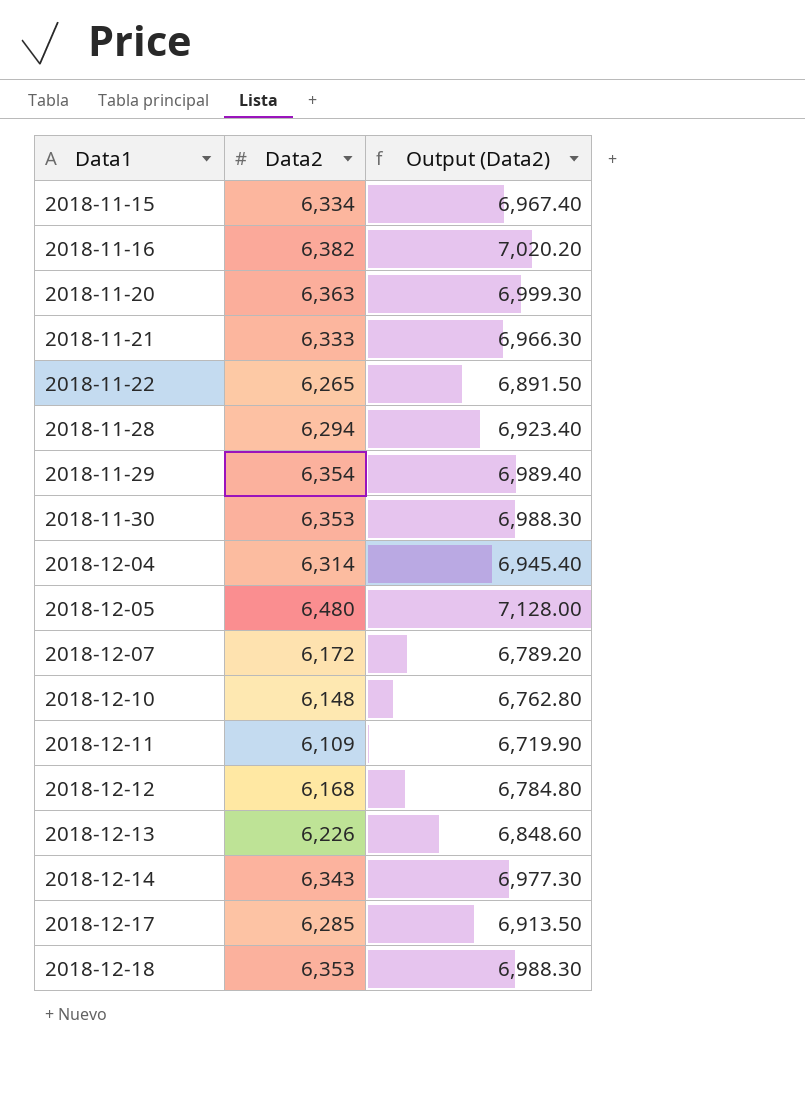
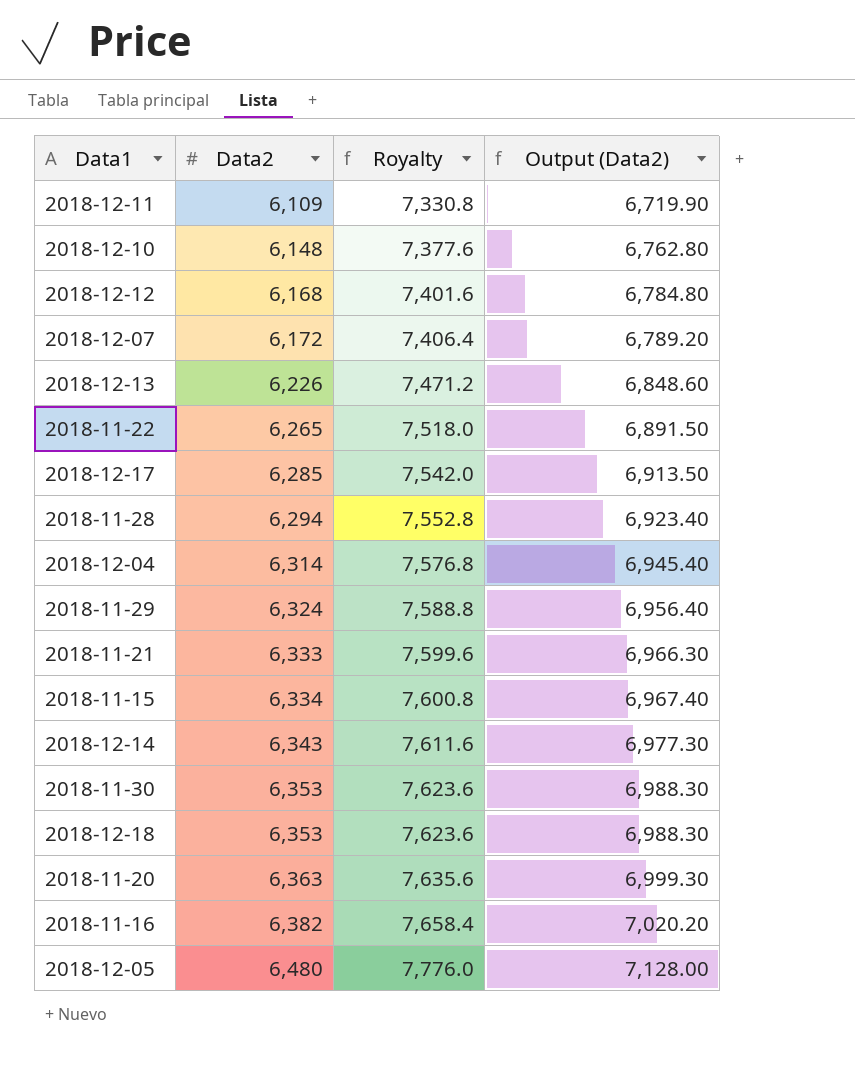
row order: Data1 ascending -> Data2 ascending
column Royalty | formula: none -> [Data2] * 1.2
2018-11-29 | Data2: 6,354 -> 6,324
2018-11-29 | Output (Data2): 6,989.40 -> 6,956.40

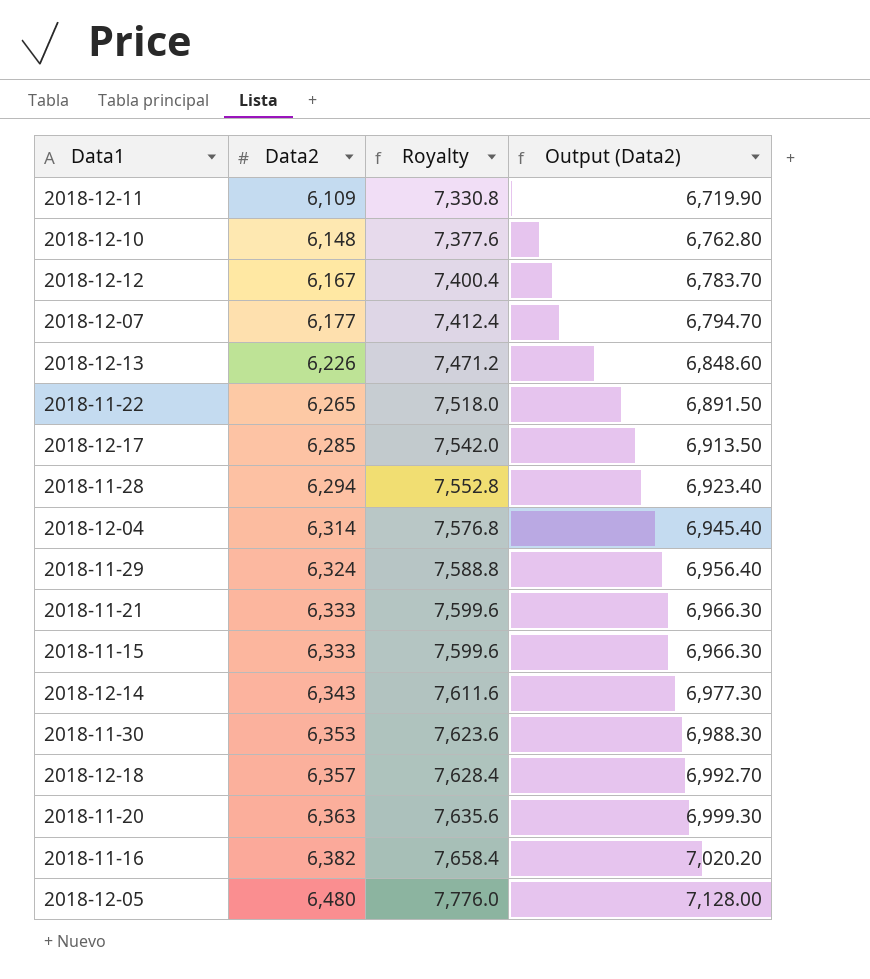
2018-12-12 | Data2: 6,168 -> 6,167
2018-12-12 | Royalty: 7,401.6 -> 7,400.4
2018-12-12 | Output (Data2): 6,784.80 -> 6,783.70
2018-12-07 | Data2: 6,172 -> 6,177
2018-12-07 | Royalty: 7,406.4 -> 7,412.4
2018-12-07 | Output (Data2): 6,789.20 -> 6,794.70
2018-11-15 | Data2: 6,334 -> 6,333
2018-11-15 | Royalty: 7,600.8 -> 7,599.6
2018-11-15 | Output (Data2): 6,967.40 -> 6,966.30
2018-12-18 | Data2: 6,353 -> 6,357
2018-12-18 | Royalty: 7,623.6 -> 7,628.4
2018-12-18 | Output (Data2): 6,988.30 -> 6,992.70

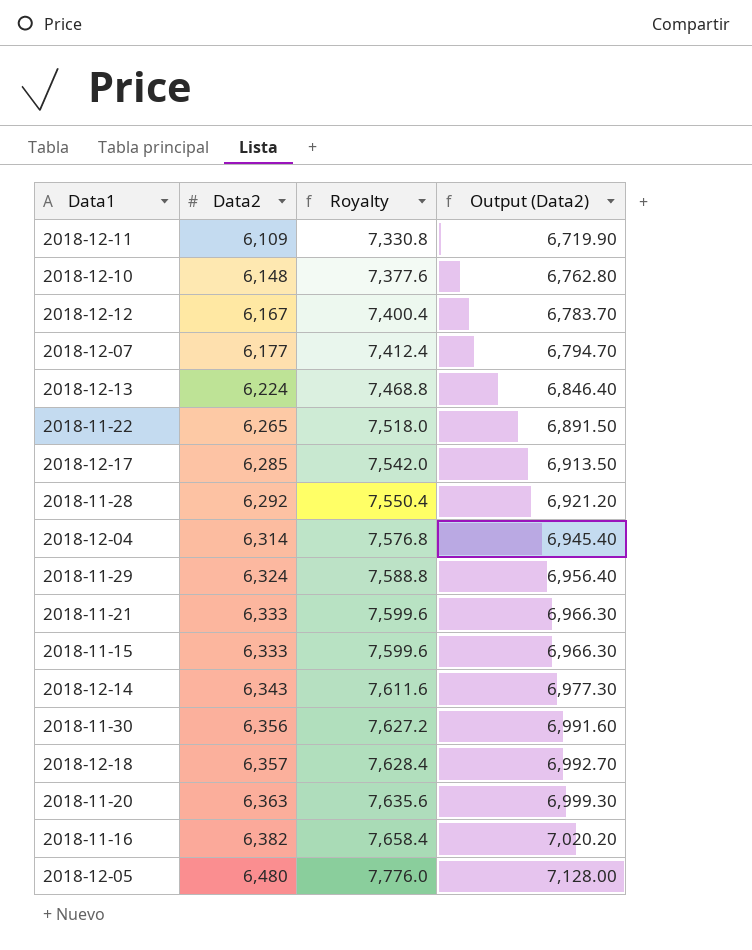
2018-12-13 | Data2: 6,226 -> 6,224
2018-12-13 | Royalty: 7,471.2 -> 7,468.8
2018-12-13 | Output (Data2): 6,848.60 -> 6,846.40
2018-11-28 | Data2: 6,294 -> 6,292
2018-11-28 | Royalty: 7,552.8 -> 7,550.4
2018-11-28 | Output (Data2): 6,923.40 -> 6,921.20
2018-11-30 | Data2: 6,353 -> 6,356
2018-11-30 | Royalty: 7,623.6 -> 7,627.2
2018-11-30 | Output (Data2): 6,988.30 -> 6,991.60

